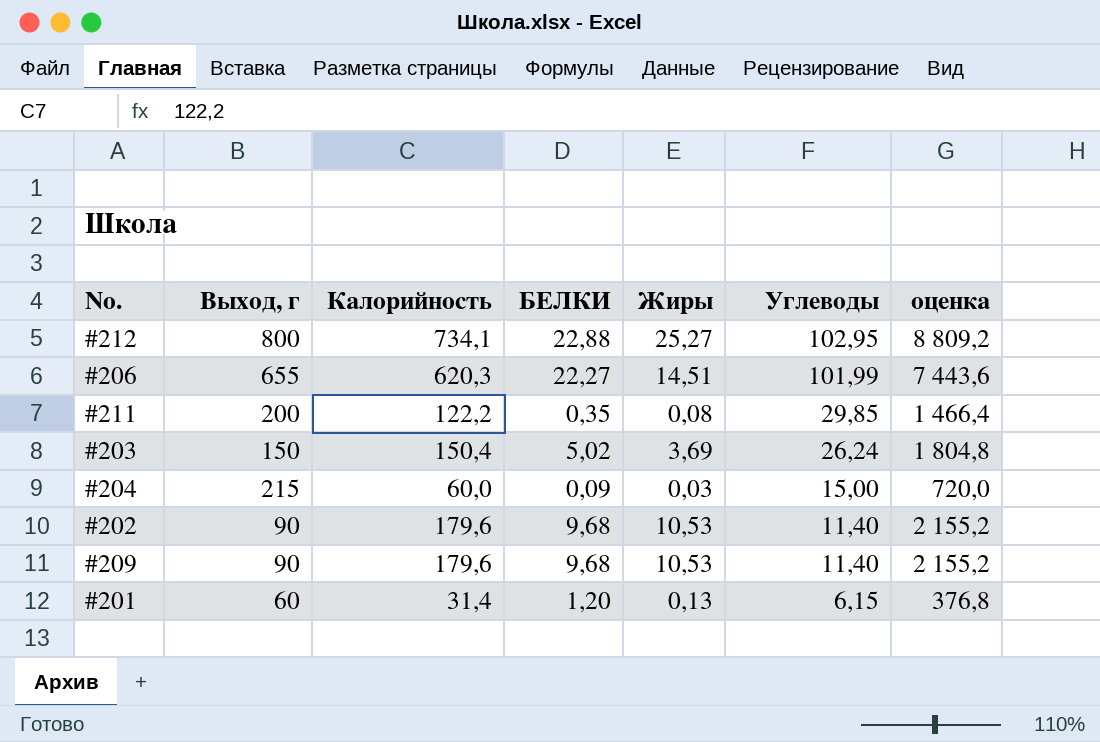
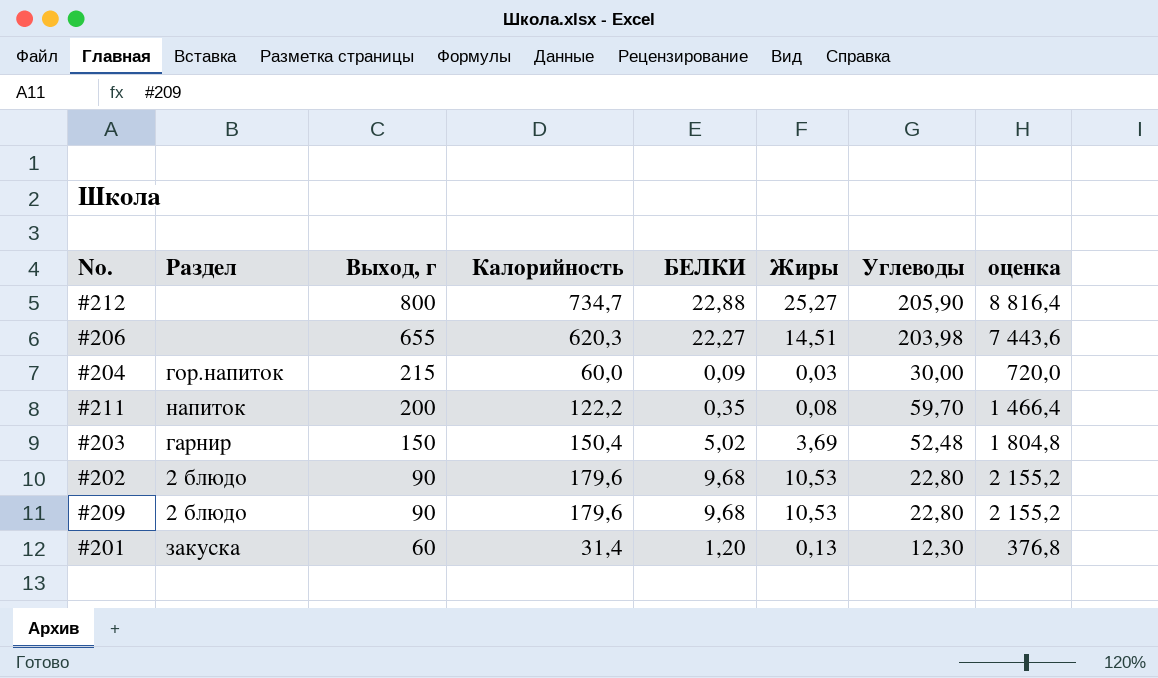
row order: Углеводы descending -> Выход, г descending
column Раздел | position: none -> 2
#212 | Калорийность: 734,1 -> 734,7
#212 | Углеводы: 102,95 -> 205,90
#212 | оценка: 8 809,2 -> 8 816,4
#206 | Углеводы: 101,99 -> 203,98
#204 | Углеводы: 15,00 -> 30,00
#211 | Углеводы: 29,85 -> 59,70
#203 | Углеводы: 26,24 -> 52,48
#202 | Углеводы: 11,40 -> 22,80
#209 | Углеводы: 11,40 -> 22,80
#201 | Углеводы: 6,15 -> 12,30

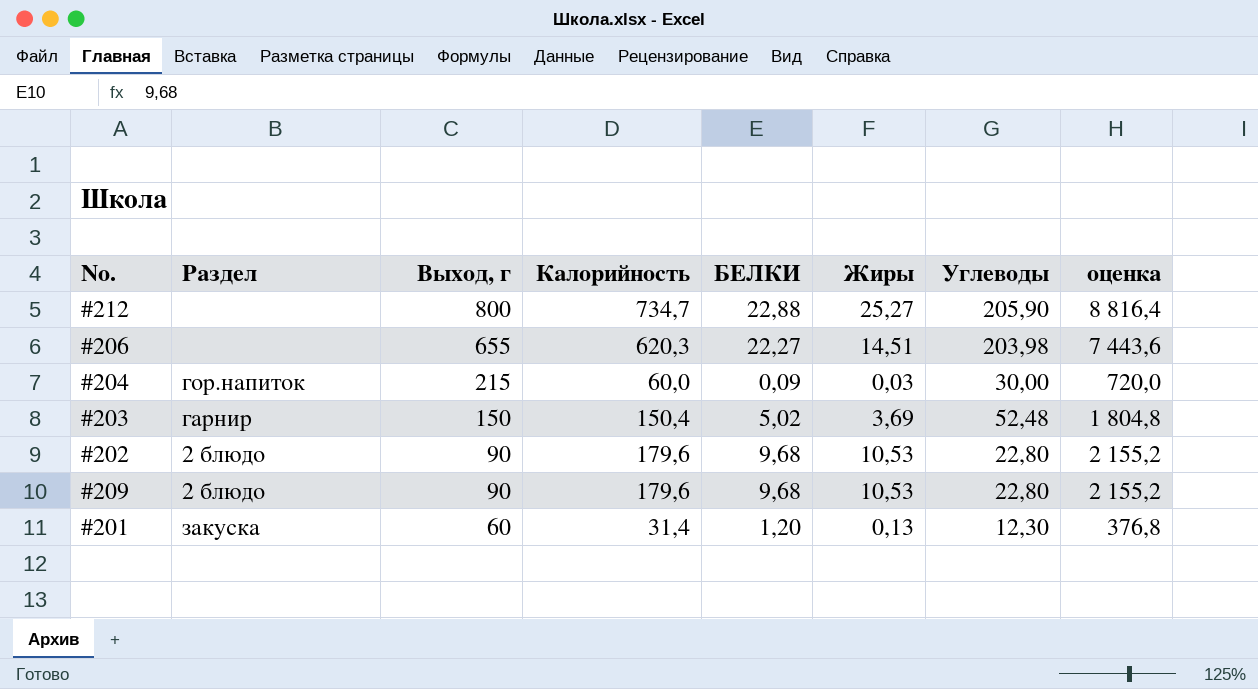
row #211: напиток | 200 | 122,2 | 0,35 | 0,08 | 59,70 | 1 466,4 -> none

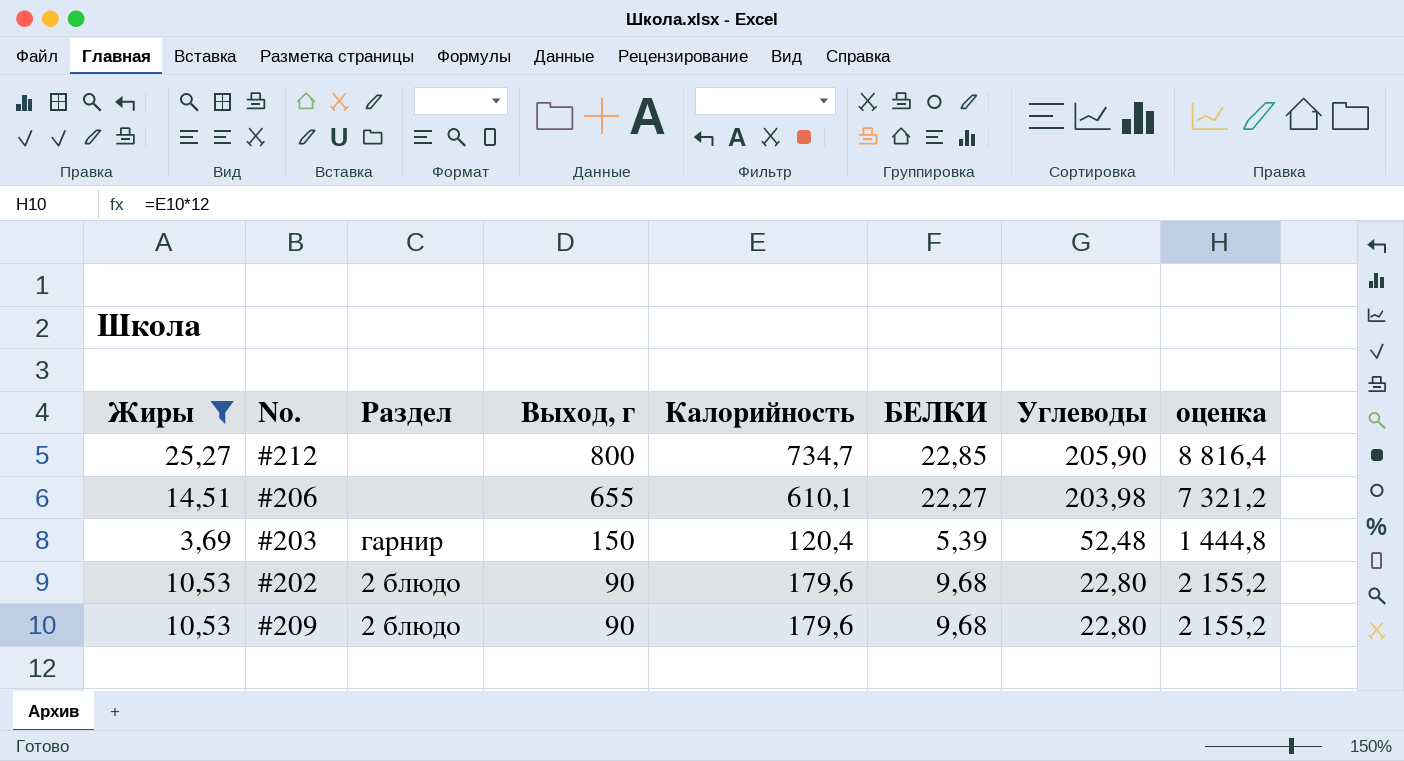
filter: none -> Жиры >= 3,69
column Жиры | position: 6 -> 1
#212 | БЕЛКИ: 22,88 -> 22,85
#206 | Калорийность: 620,3 -> 610,1
#206 | оценка: 7 443,6 -> 7 321,2
#203 | Калорийность: 150,4 -> 120,4
#203 | БЕЛКИ: 5,02 -> 5,39
#203 | оценка: 1 804,8 -> 1 444,8

